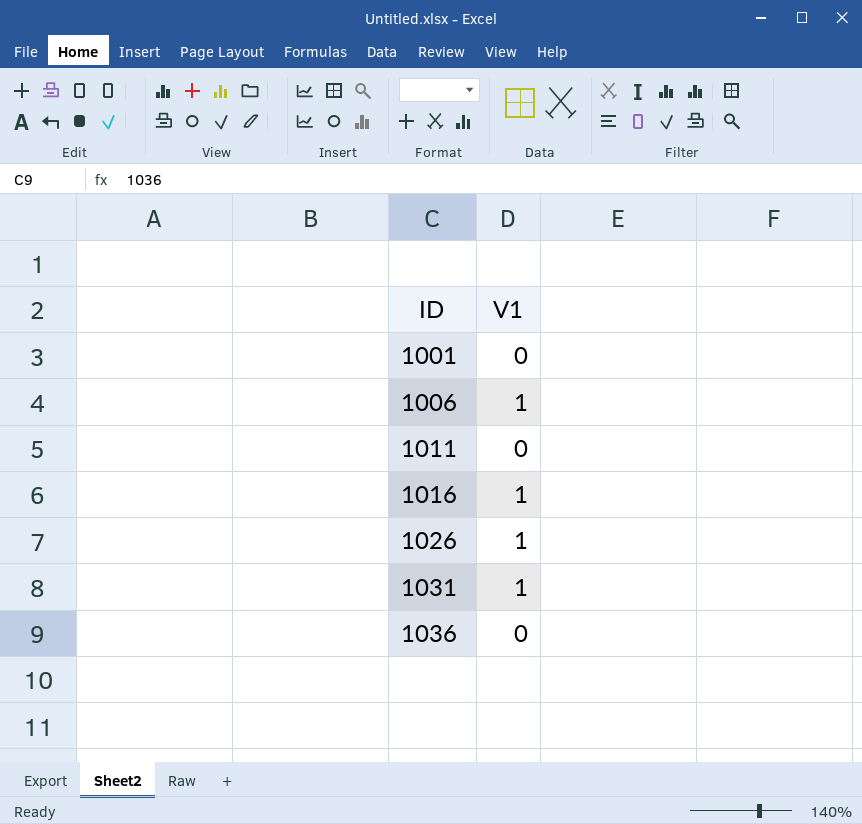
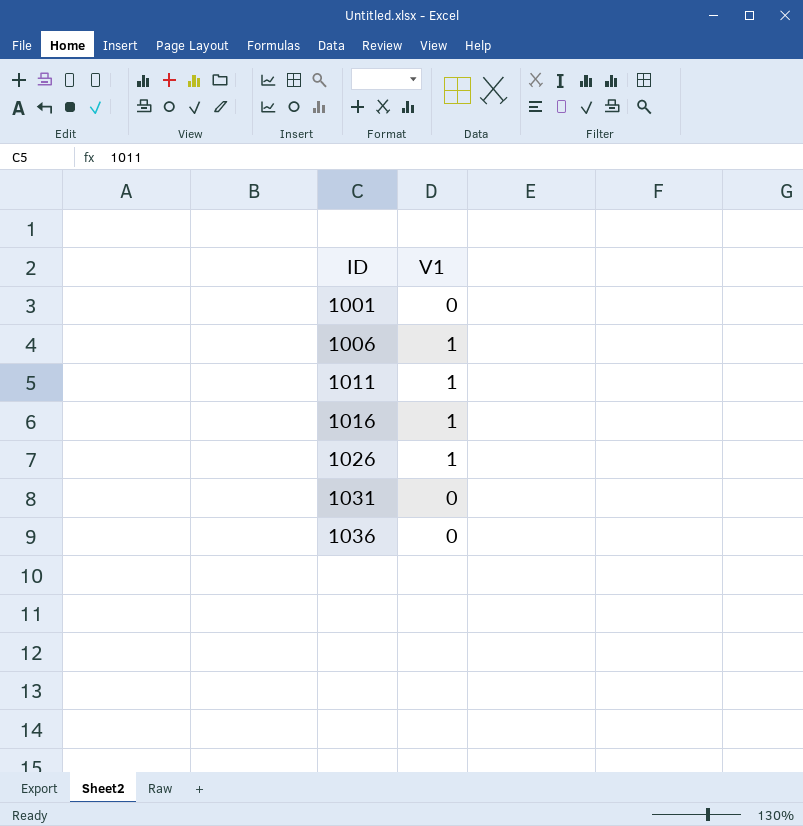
1011 | V1: 0 -> 1
1031 | V1: 1 -> 0

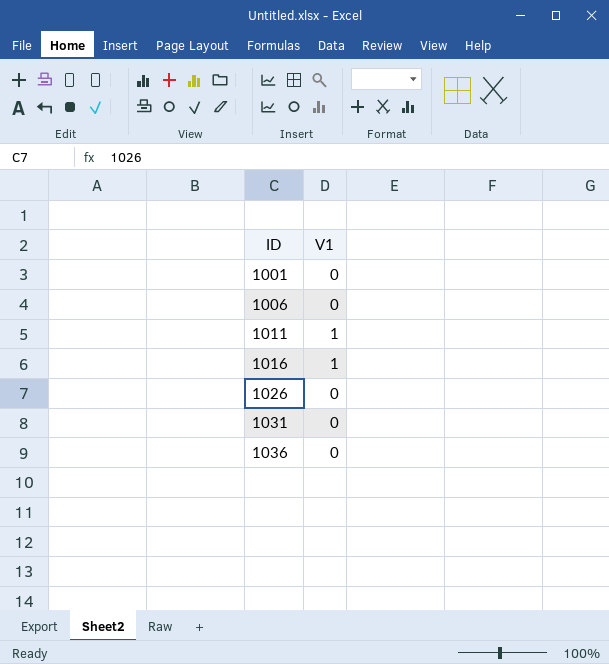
1006 | V1: 1 -> 0
1026 | V1: 1 -> 0

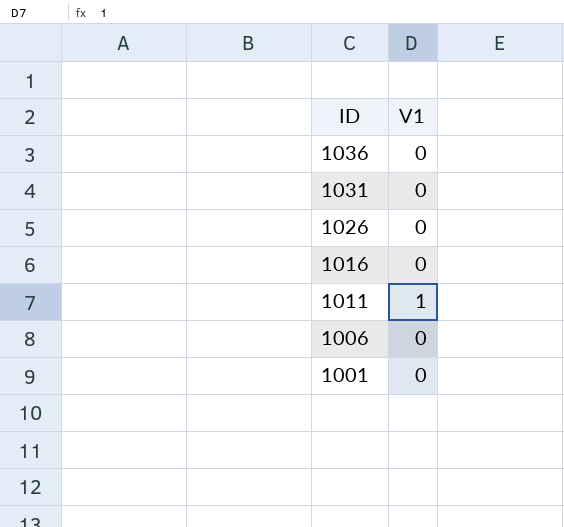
row order: ID ascending -> ID descending
1016 | V1: 1 -> 0

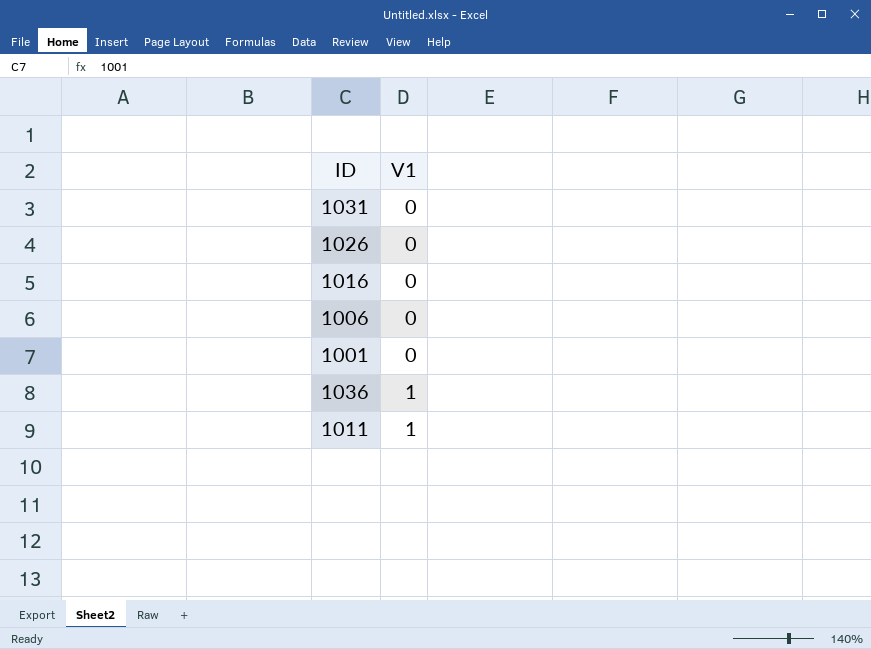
row order: ID descending -> V1 ascending
1036 | V1: 0 -> 1

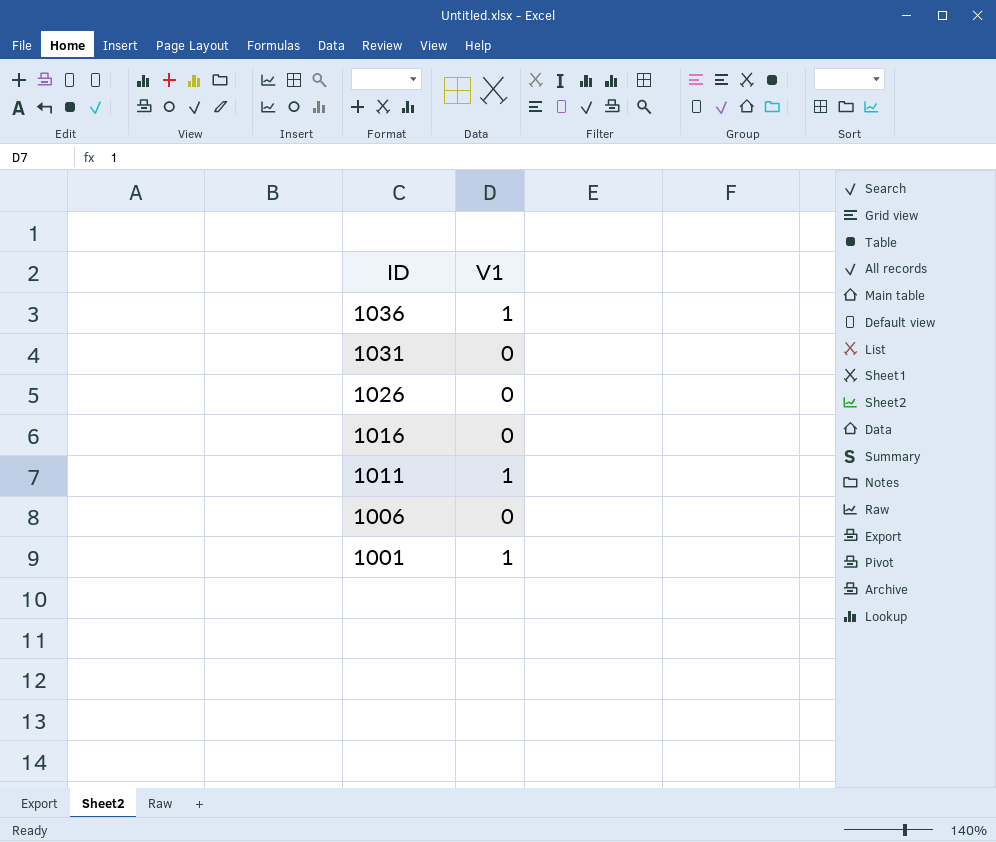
row order: V1 ascending -> ID descending
1001 | V1: 0 -> 1

